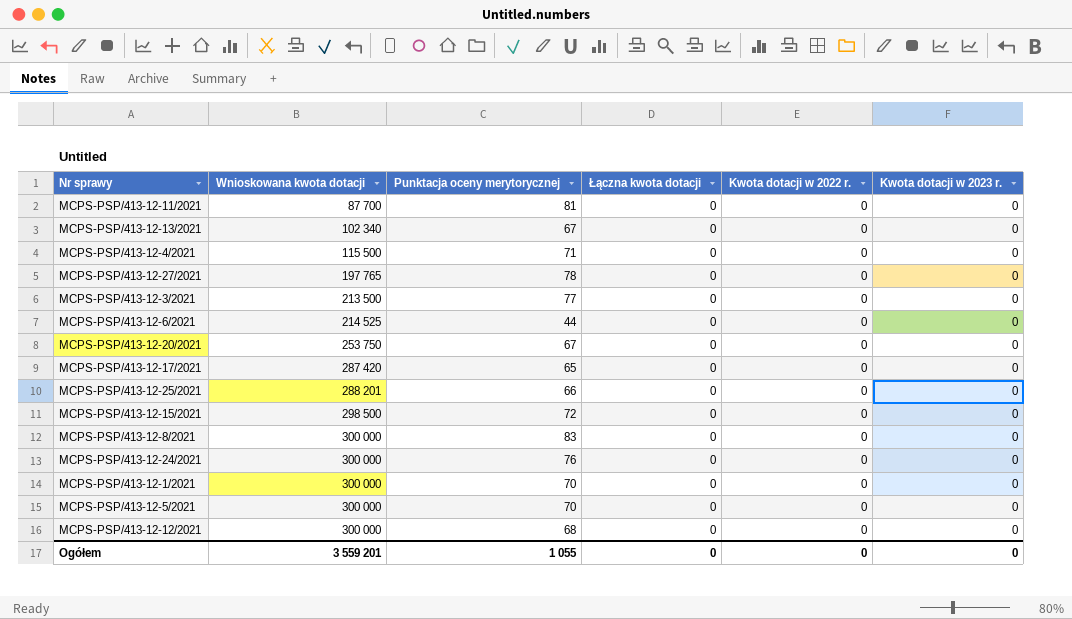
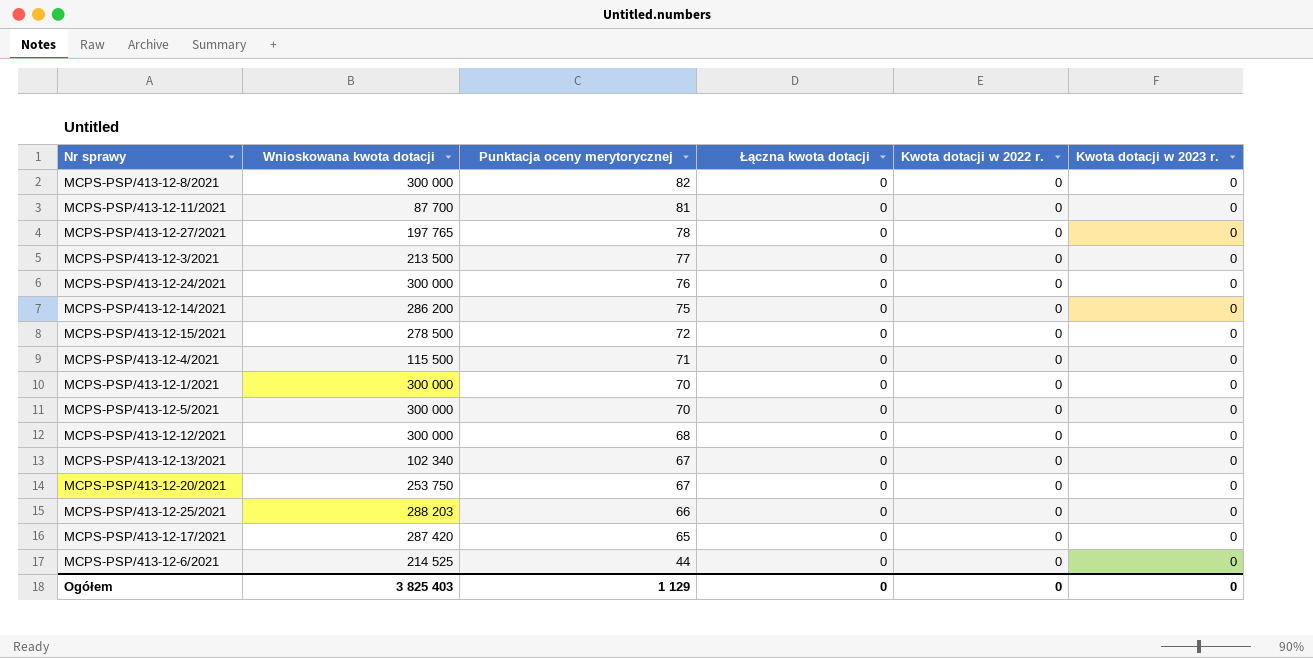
row order: Wnioskowana kwota dotacji ascending -> Punktacja oceny merytorycznej descending
MCPS-PSP/413-12-8/2021 | Punktacja oceny merytorycznej: 83 -> 82
row MCPS-PSP/413-12-14/2021: none -> 286 200 | 75 | 0 | 0 | 0
MCPS-PSP/413-12-15/2021 | Wnioskowana kwota dotacji: 298 500 -> 278 500
MCPS-PSP/413-12-25/2021 | Wnioskowana kwota dotacji: 288 201 -> 288 203
Ogółem | Wnioskowana kwota dotacji: 3 559 201 -> 3 825 403
Ogółem | Punktacja oceny merytorycznej: 1 055 -> 1 129

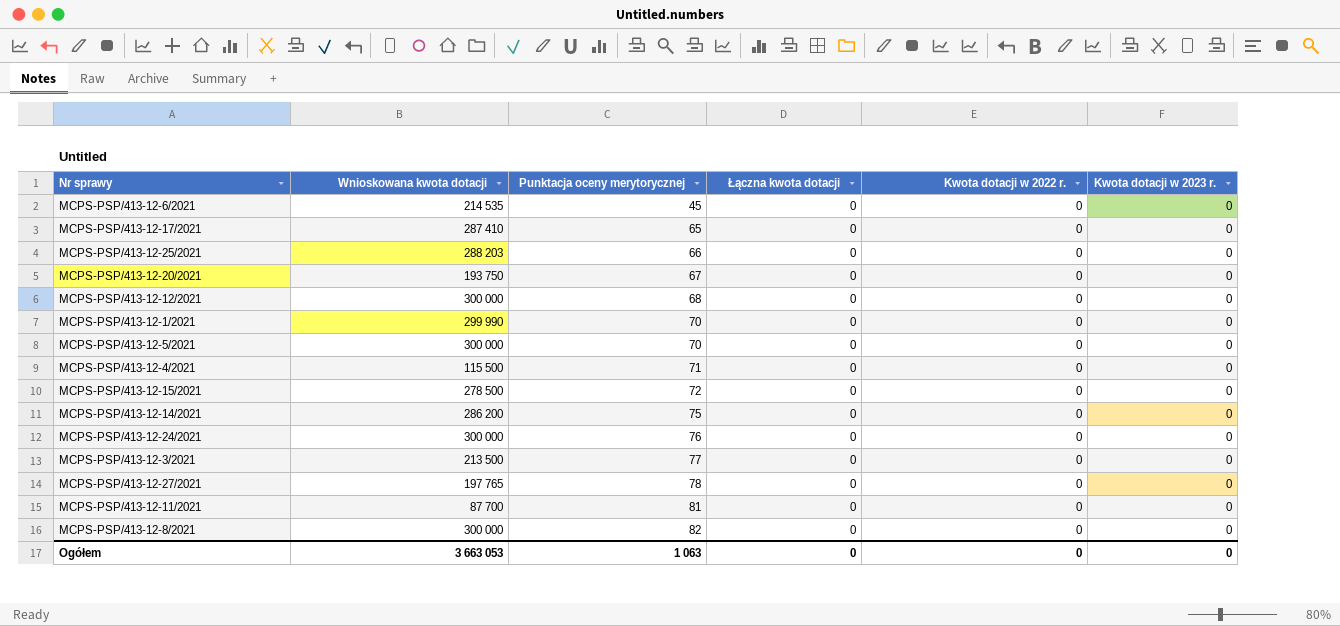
row order: Punktacja oceny merytorycznej descending -> Punktacja oceny merytorycznej ascending
row MCPS-PSP/413-12-13/2021: 102 340 | 67 | 0 | 0 | 0 -> none
MCPS-PSP/413-12-6/2021 | Wnioskowana kwota dotacji: 214 525 -> 214 535
MCPS-PSP/413-12-6/2021 | Punktacja oceny merytorycznej: 44 -> 45
MCPS-PSP/413-12-17/2021 | Wnioskowana kwota dotacji: 287 420 -> 287 410
MCPS-PSP/413-12-20/2021 | Wnioskowana kwota dotacji: 253 750 -> 193 750
MCPS-PSP/413-12-1/2021 | Wnioskowana kwota dotacji: 300 000 -> 299 990
Ogółem | Wnioskowana kwota dotacji: 3 825 403 -> 3 663 053
Ogółem | Punktacja oceny merytorycznej: 1 129 -> 1 063

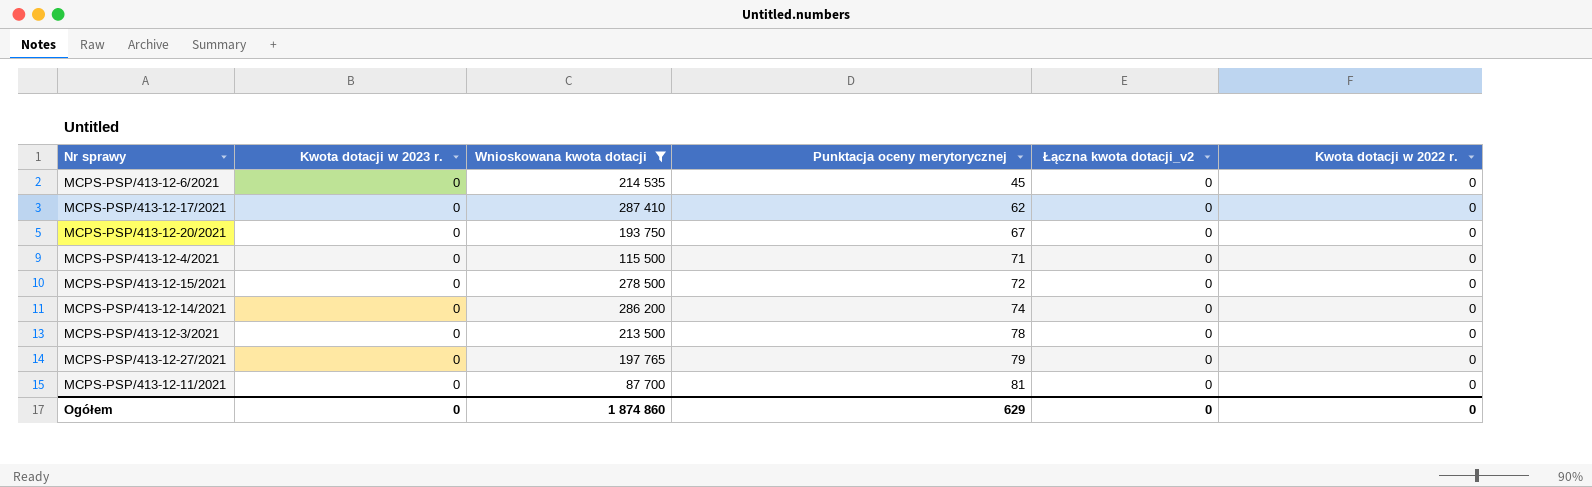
filter: none -> Wnioskowana kwota dotacji <= 287 410
column Kwota dotacji w 2023 r. | position: 6 -> 2
column name: Łączna kwota dotacji -> Łączna kwota dotacji_v2
MCPS-PSP/413-12-17/2021 | Punktacja oceny merytorycznej: 65 -> 62
MCPS-PSP/413-12-14/2021 | Punktacja oceny merytorycznej: 75 -> 74
MCPS-PSP/413-12-3/2021 | Punktacja oceny merytorycznej: 77 -> 78
MCPS-PSP/413-12-27/2021 | Punktacja oceny merytorycznej: 78 -> 79
Ogółem | Wnioskowana kwota dotacji: 3 663 053 -> 1 874 860
Ogółem | Punktacja oceny merytorycznej: 1 063 -> 629

